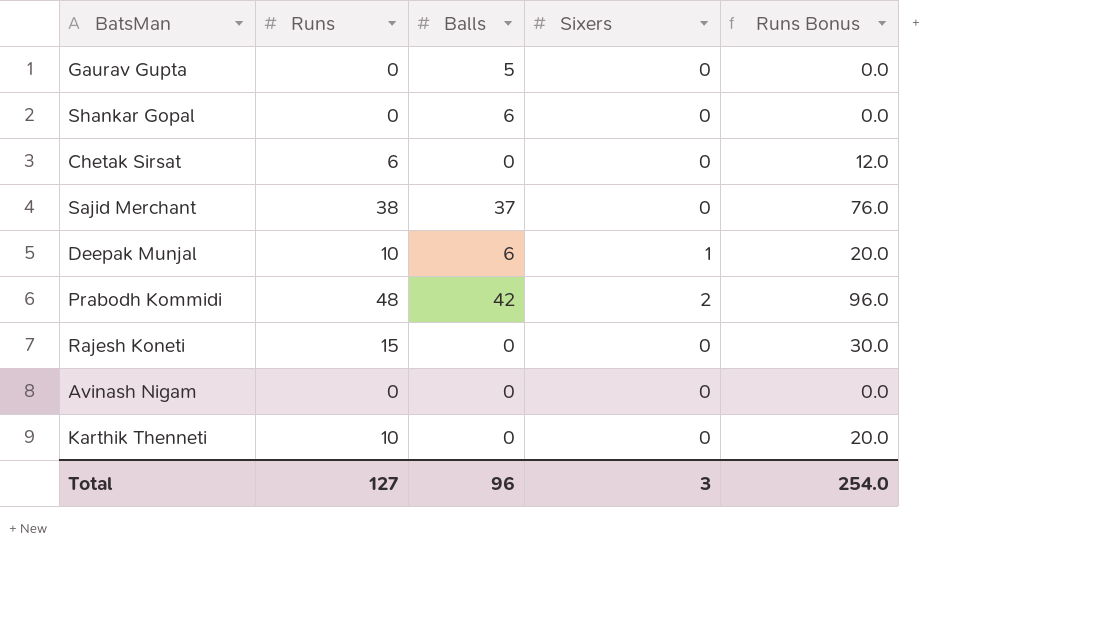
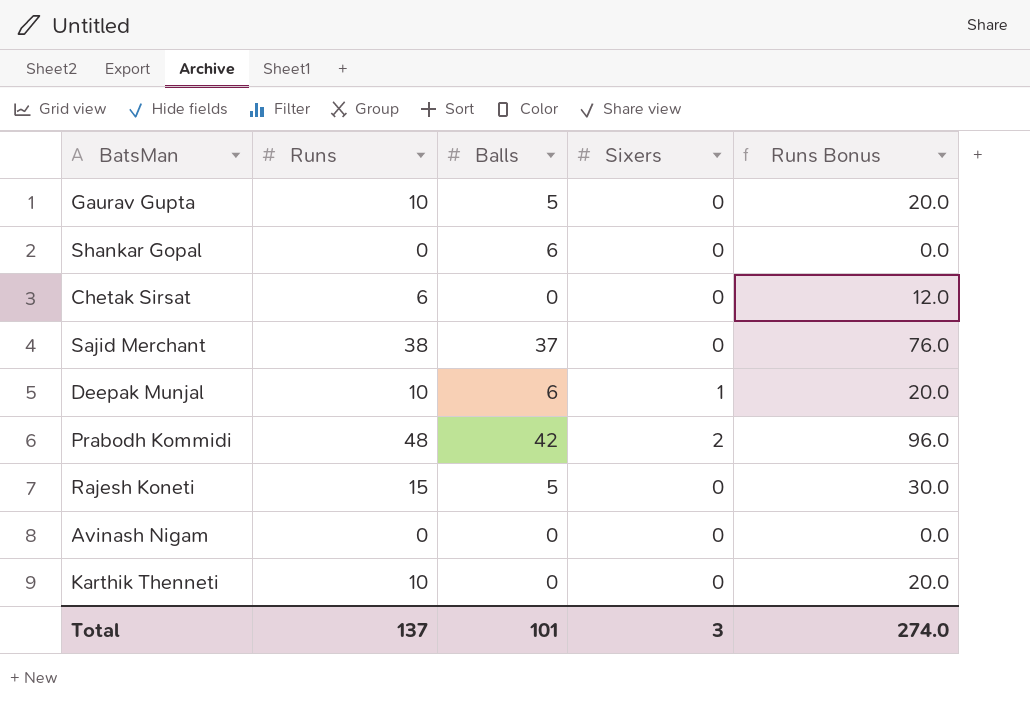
Gaurav Gupta | Runs: 0 -> 10
Gaurav Gupta | Runs Bonus: 0.0 -> 20.0
Rajesh Koneti | Balls: 0 -> 5
Total | Runs: 127 -> 137
Total | Balls: 96 -> 101
Total | Runs Bonus: 254.0 -> 274.0

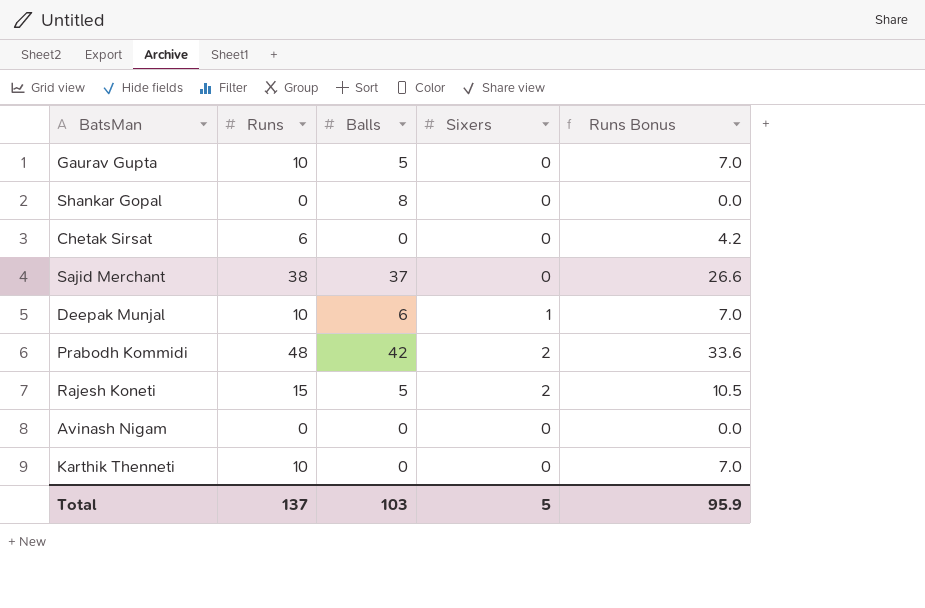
column Runs Bonus | formula: [Runs] * 2 -> [Runs] * 0.7
Shankar Gopal | Balls: 6 -> 8
Rajesh Koneti | Sixers: 0 -> 2
Total | Balls: 101 -> 103
Total | Sixers: 3 -> 5
Total | Runs Bonus: 274.0 -> 95.9

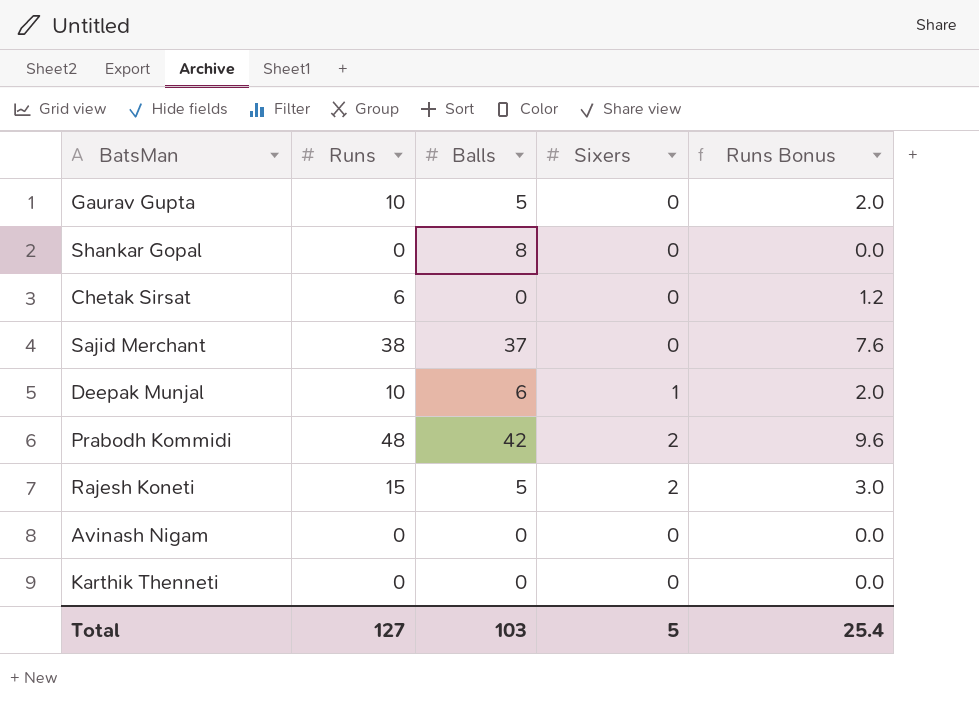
column Runs Bonus | formula: [Runs] * 0.7 -> [Runs] * 0.2
Karthik Thenneti | Runs: 10 -> 0
Total | Runs: 137 -> 127
Total | Runs Bonus: 95.9 -> 25.4

